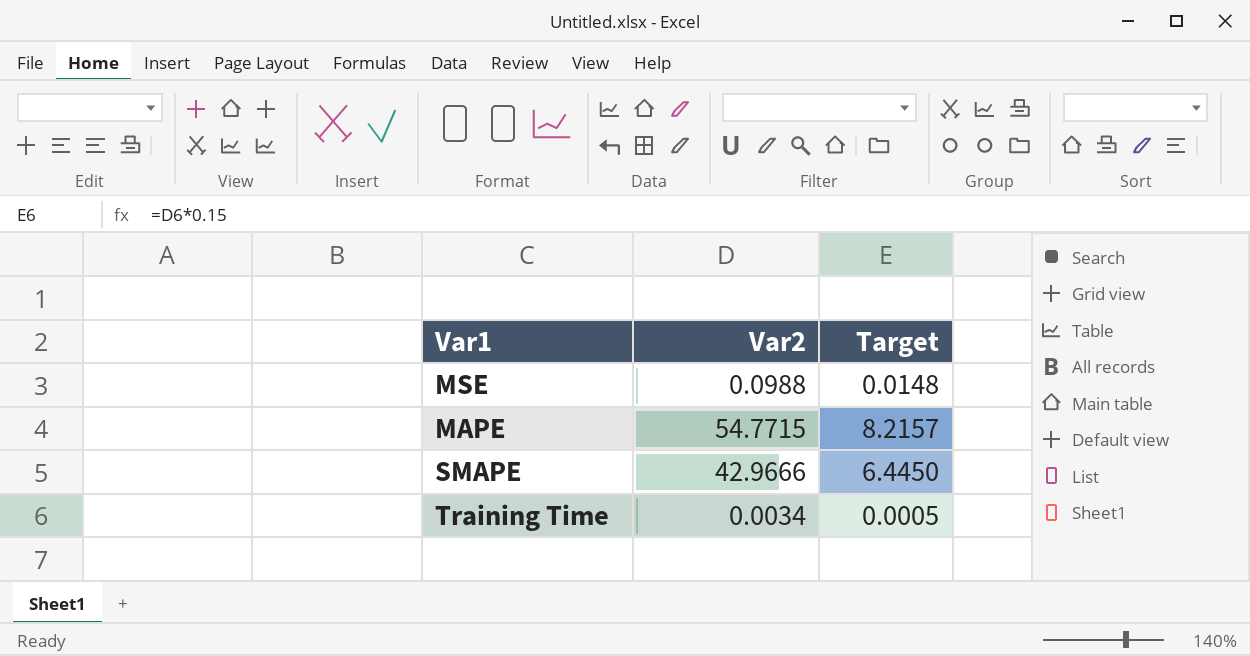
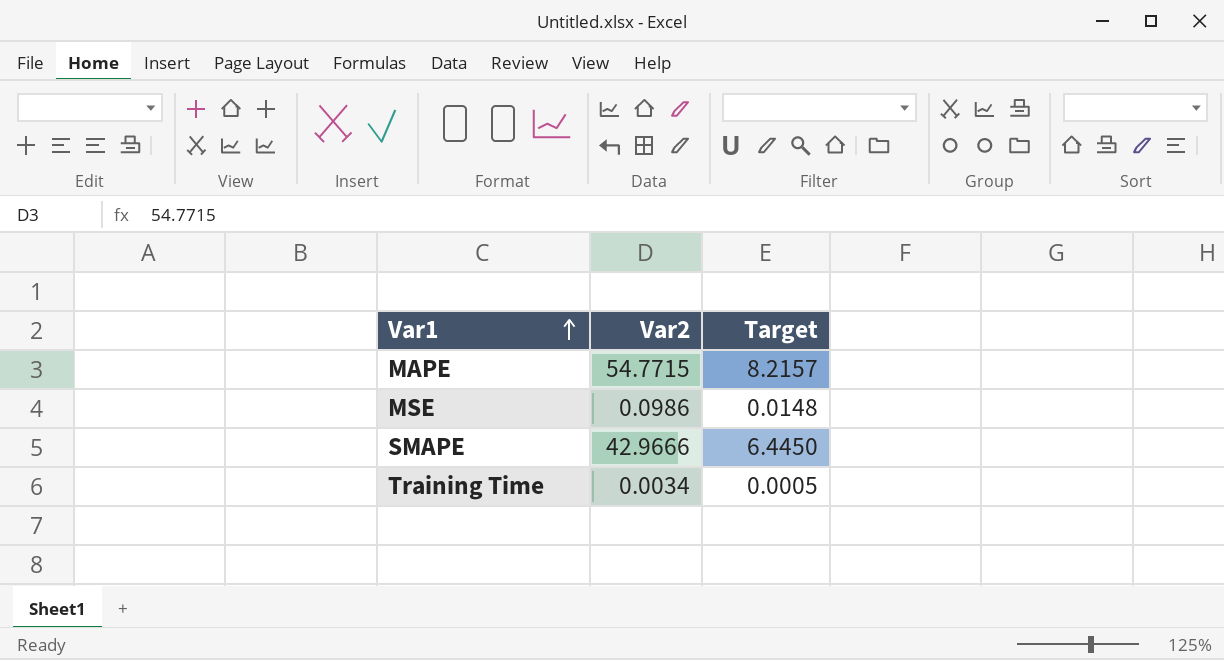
row order: none -> Var1 ascending
MSE | Var2: 0.0988 -> 0.0986

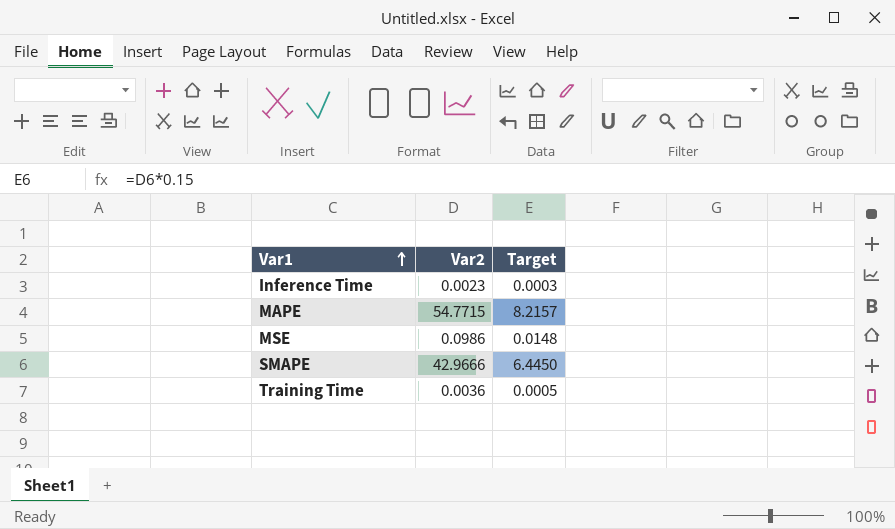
row Inference Time: none -> 0.0023 | 0.0003
Training Time | Var2: 0.0034 -> 0.0036

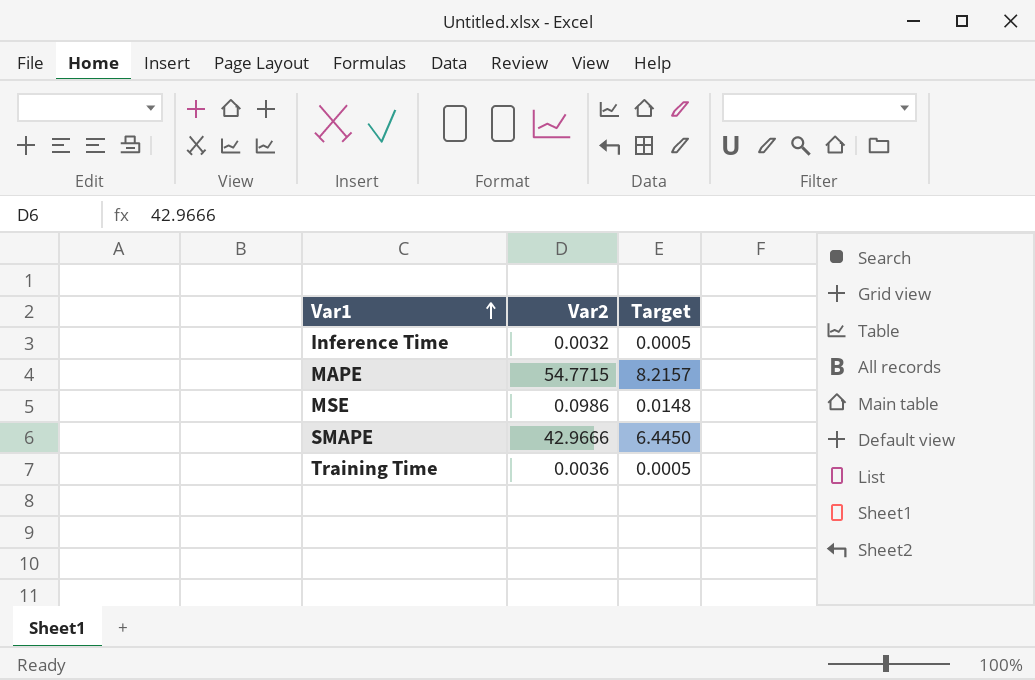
Inference Time | Var2: 0.0023 -> 0.0032
Inference Time | Target: 0.0003 -> 0.0005

